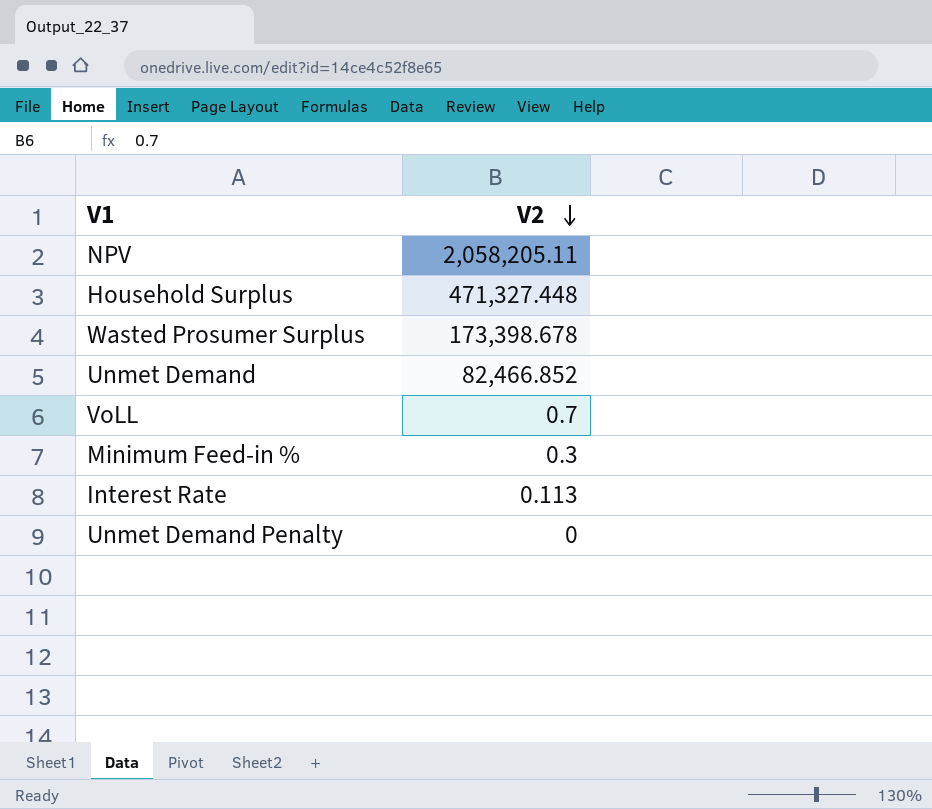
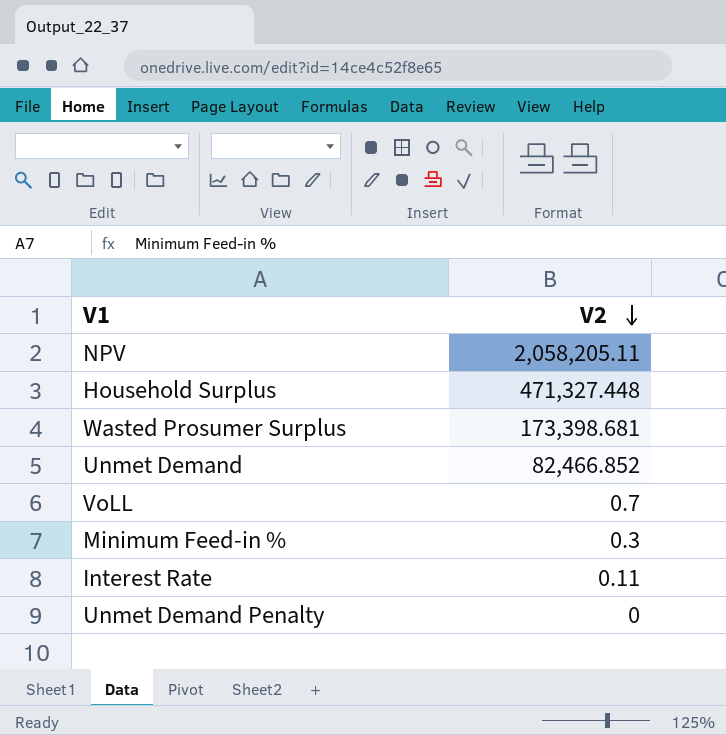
Wasted Prosumer Surplus | V2: 173,398.678 -> 173,398.681
Interest Rate | V2: 0.113 -> 0.11

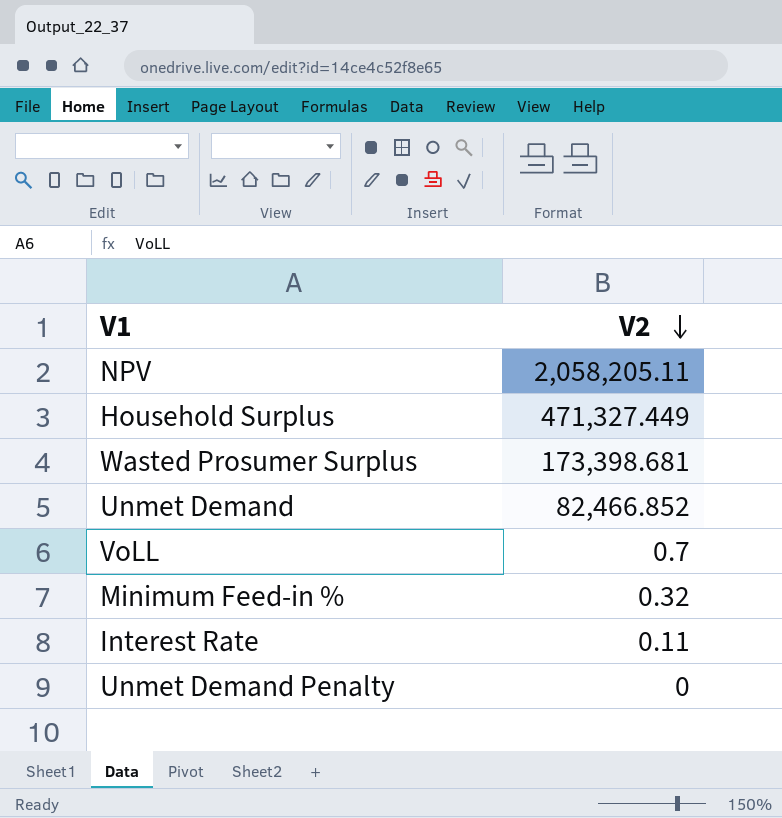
Household Surplus | V2: 471,327.448 -> 471,327.449
Minimum Feed-in % | V2: 0.3 -> 0.32

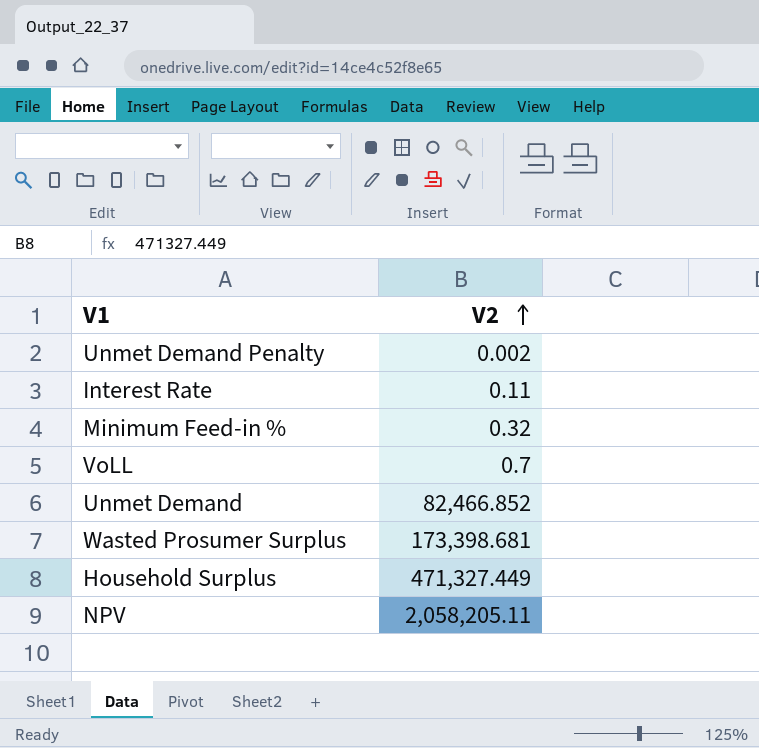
row order: V2 descending -> V2 ascending
Unmet Demand Penalty | V2: 0 -> 0.002

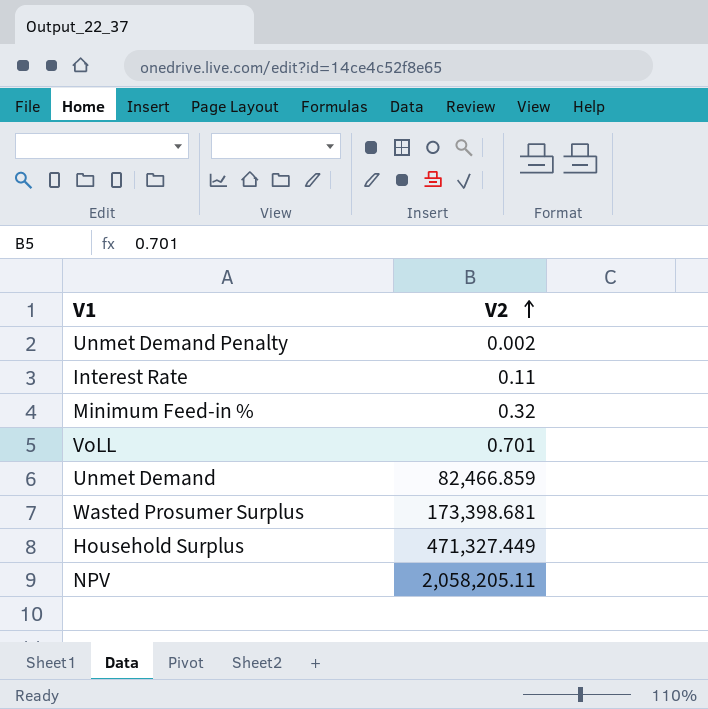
VoLL | V2: 0.7 -> 0.701
Unmet Demand | V2: 82,466.852 -> 82,466.859

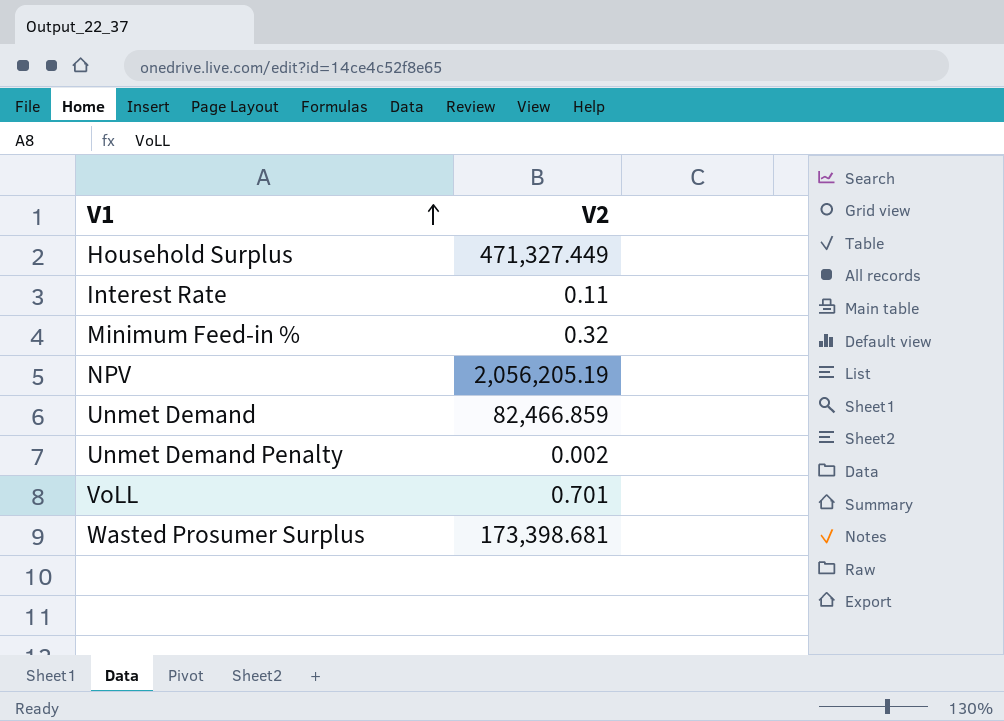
row order: V2 ascending -> V1 ascending
NPV | V2: 2,058,205.11 -> 2,056,205.19

